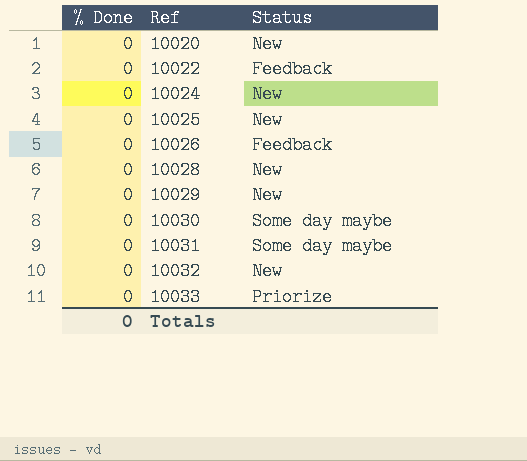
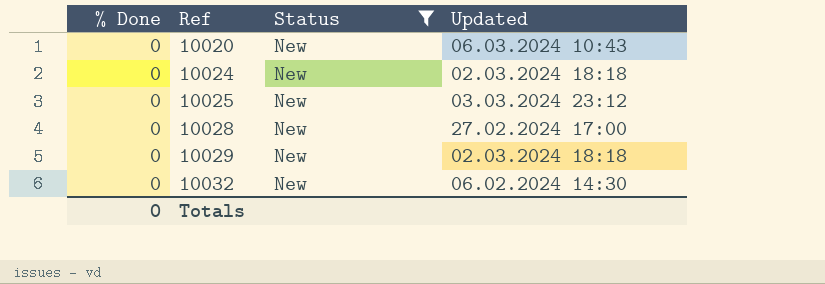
filter: none -> Status = New
column Updated | position: none -> 4

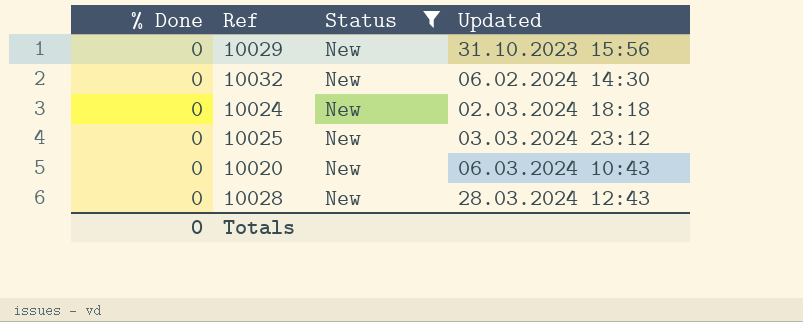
row order: Ref ascending -> Updated ascending
10029 | Updated: 02.03.2024 18:18 -> 31.10.2023 15:56
10028 | Updated: 27.02.2024 17:00 -> 28.03.2024 12:43

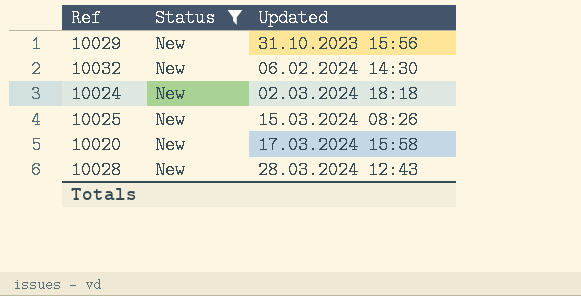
column % Done | position: 1 -> none
10025 | Updated: 03.03.2024 23:12 -> 15.03.2024 08:26
10020 | Updated: 06.03.2024 10:43 -> 17.03.2024 15:58

